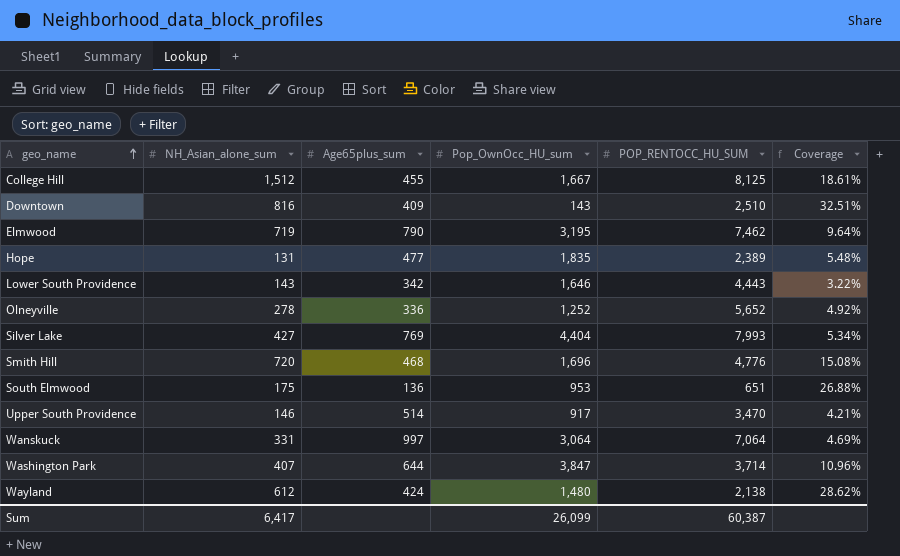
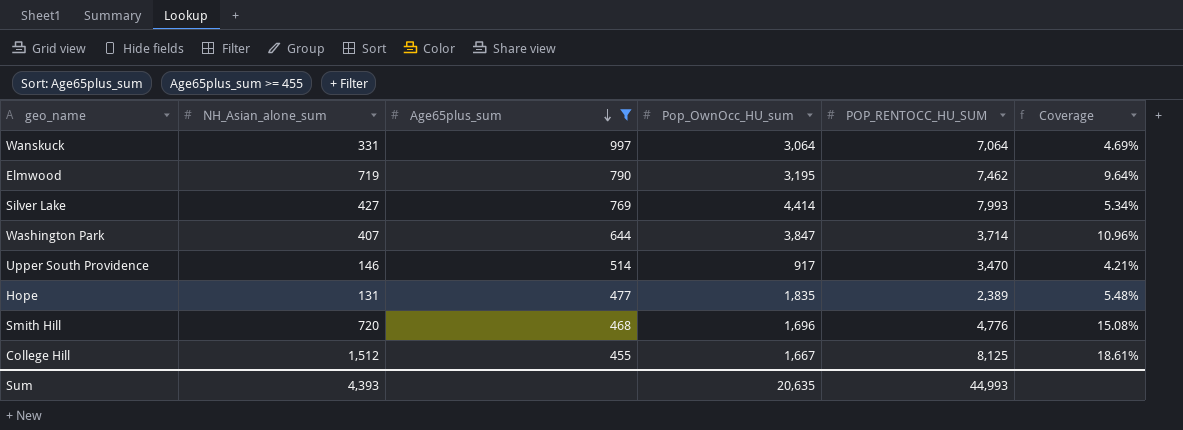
filter: none -> Age65plus_sum >= 455
row order: geo_name ascending -> Age65plus_sum descending
Silver Lake | Pop_OwnOcc_HU_sum: 4,404 -> 4,414
Sum | NH_Asian_alone_sum: 6,417 -> 4,393
Sum | Pop_OwnOcc_HU_sum: 26,099 -> 20,635
Sum | POP_RENTOCC_HU_SUM: 60,387 -> 44,993

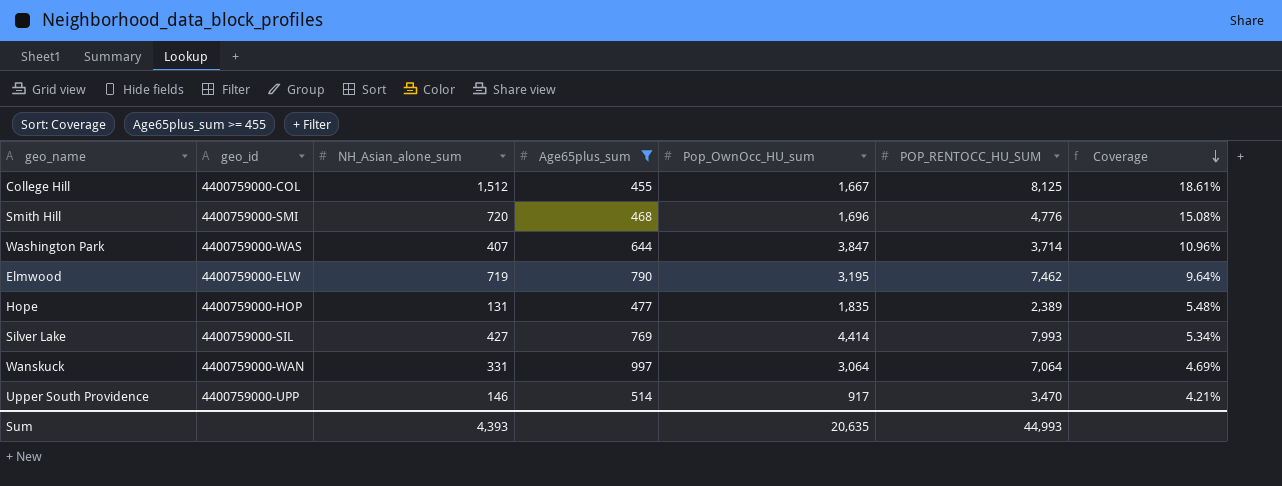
row order: Age65plus_sum descending -> Coverage descending
column geo_id | position: none -> 2

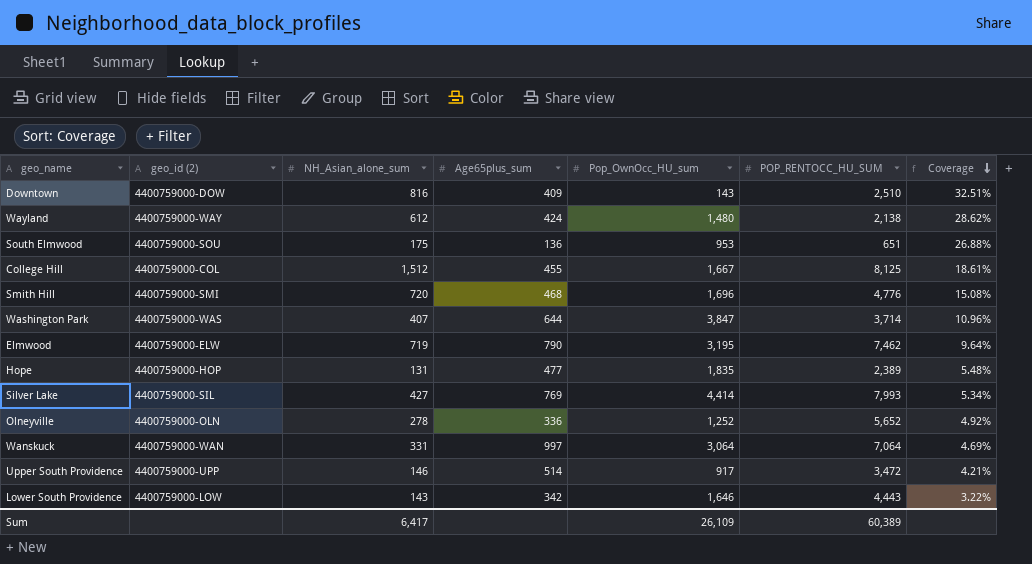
filter: Age65plus_sum >= 455 -> none
column name: geo_id -> geo_id (2)
Upper South Providence | POP_RENTOCC_HU_SUM: 3,470 -> 3,472
Sum | NH_Asian_alone_sum: 4,393 -> 6,417
Sum | Pop_OwnOcc_HU_sum: 20,635 -> 26,109
Sum | POP_RENTOCC_HU_SUM: 44,993 -> 60,389

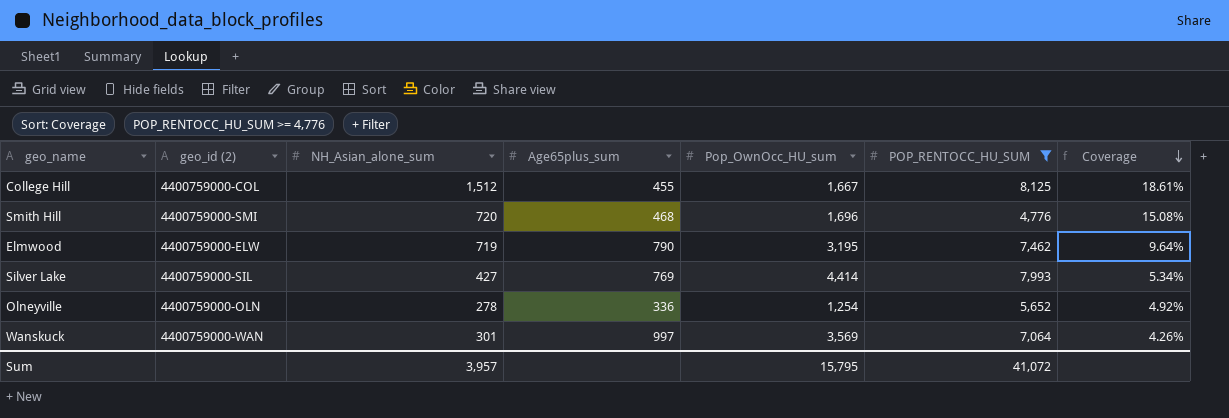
filter: none -> POP_RENTOCC_HU_SUM >= 4,776
Olneyville | Pop_OwnOcc_HU_sum: 1,252 -> 1,254
Wanskuck | NH_Asian_alone_sum: 331 -> 301
Wanskuck | Pop_OwnOcc_HU_sum: 3,064 -> 3,569
Wanskuck | Coverage: 4.69% -> 4.26%
Sum | NH_Asian_alone_sum: 6,417 -> 3,957
Sum | Pop_OwnOcc_HU_sum: 26,109 -> 15,795
Sum | POP_RENTOCC_HU_SUM: 60,389 -> 41,072

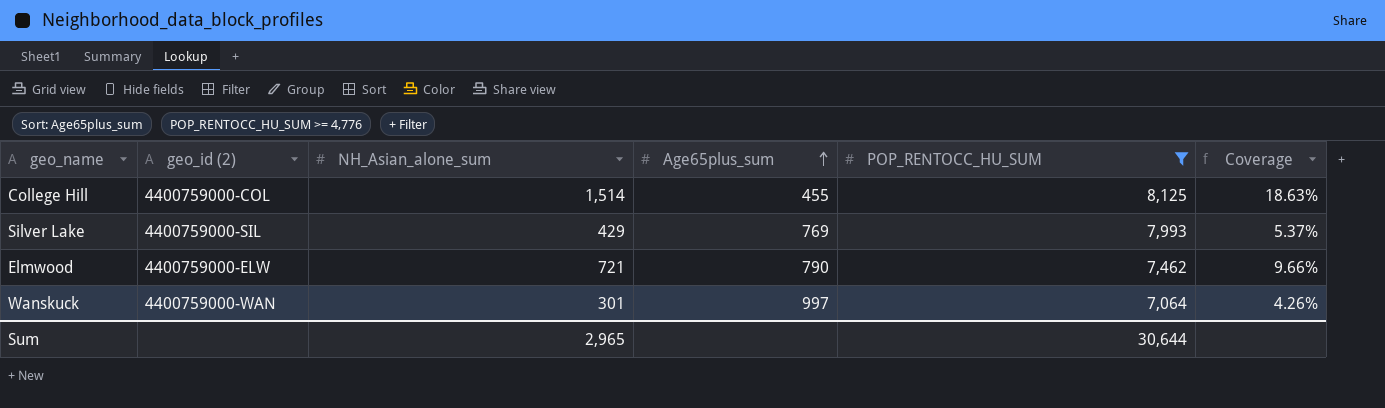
row order: Coverage descending -> Age65plus_sum ascending
column Pop_OwnOcc_HU_sum | position: 5 -> none
row Smith Hill: 4400759000-SMI | 720 | 468 | 1,696 | 4,776 | 15.08% -> none
row Olneyville: 4400759000-OLN | 278 | 336 | 1,254 | 5,652 | 4.92% -> none
College Hill | NH_Asian_alone_sum: 1,512 -> 1,514
College Hill | Coverage: 18.61% -> 18.63%
Silver Lake | NH_Asian_alone_sum: 427 -> 429
Silver Lake | Coverage: 5.34% -> 5.37%
Elmwood | NH_Asian_alone_sum: 719 -> 721
Elmwood | Coverage: 9.64% -> 9.66%
Sum | NH_Asian_alone_sum: 3,957 -> 2,965
Sum | POP_RENTOCC_HU_SUM: 41,072 -> 30,644

